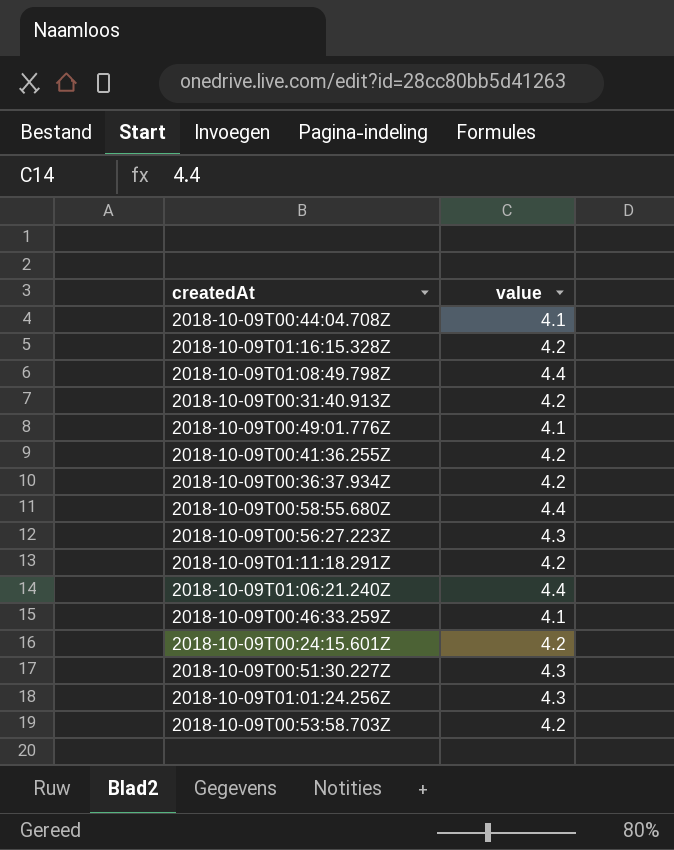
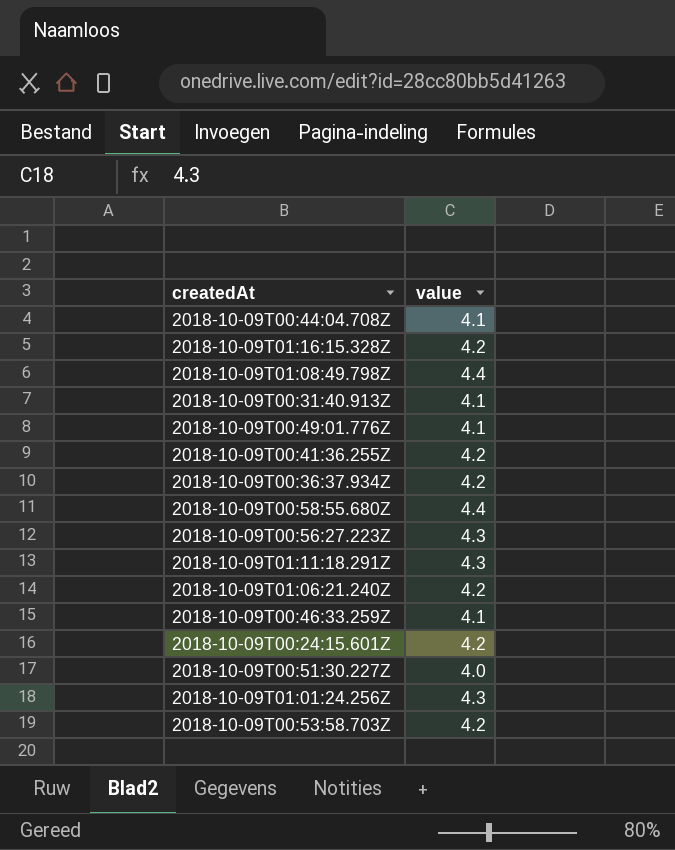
2018-10-09T00:31:40.913Z | value: 4.2 -> 4.1
2018-10-09T01:11:18.291Z | value: 4.2 -> 4.3
2018-10-09T01:06:21.240Z | value: 4.4 -> 4.2
2018-10-09T00:51:30.227Z | value: 4.3 -> 4.0

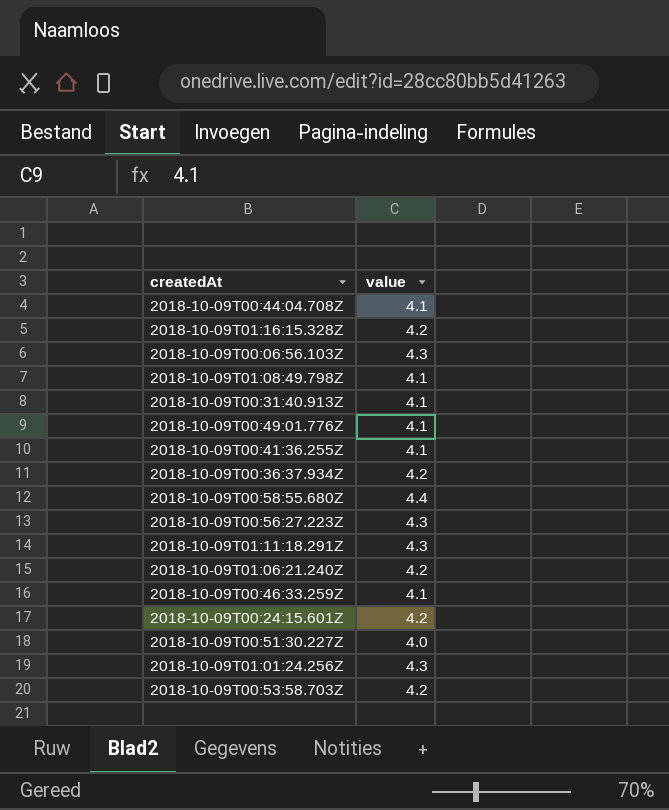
row 2018-10-09T00:06:56.103Z: none -> 4.3
2018-10-09T01:08:49.798Z | value: 4.4 -> 4.1
2018-10-09T00:41:36.255Z | value: 4.2 -> 4.1

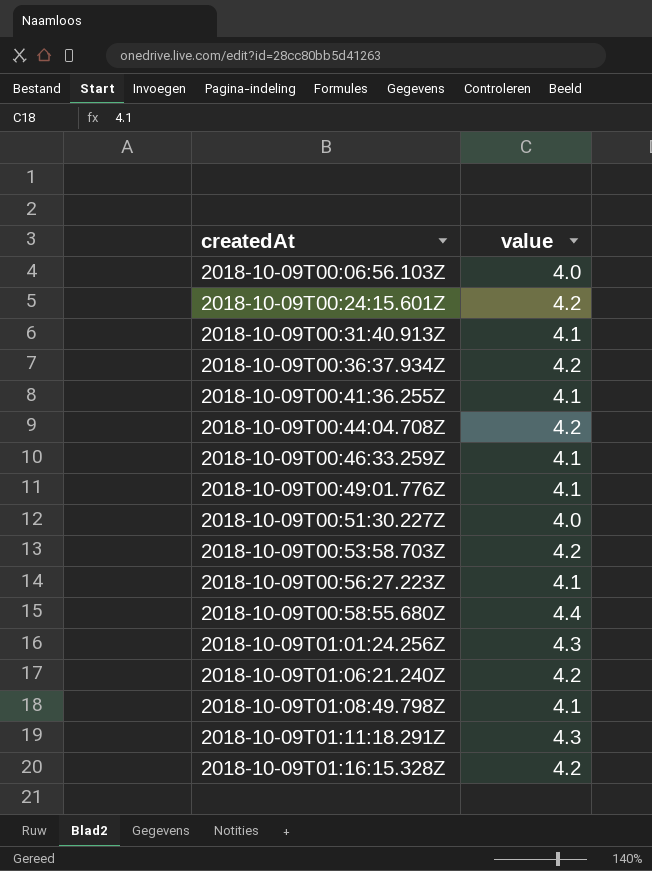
row order: none -> createdAt ascending
2018-10-09T00:06:56.103Z | value: 4.3 -> 4.0
2018-10-09T00:44:04.708Z | value: 4.1 -> 4.2
2018-10-09T00:56:27.223Z | value: 4.3 -> 4.1

